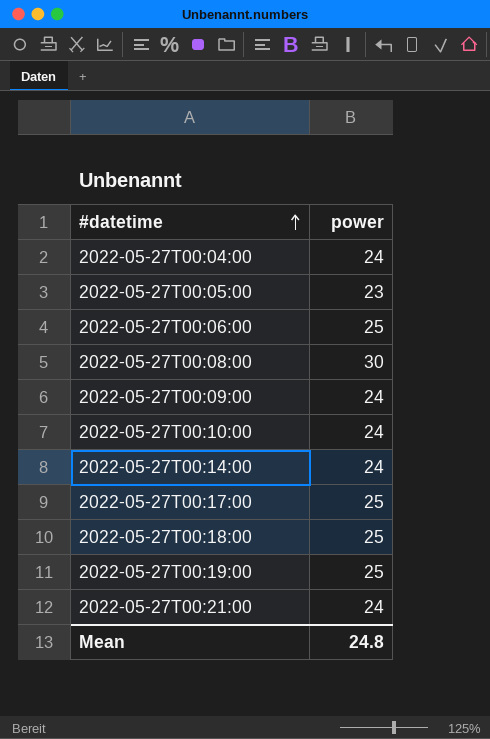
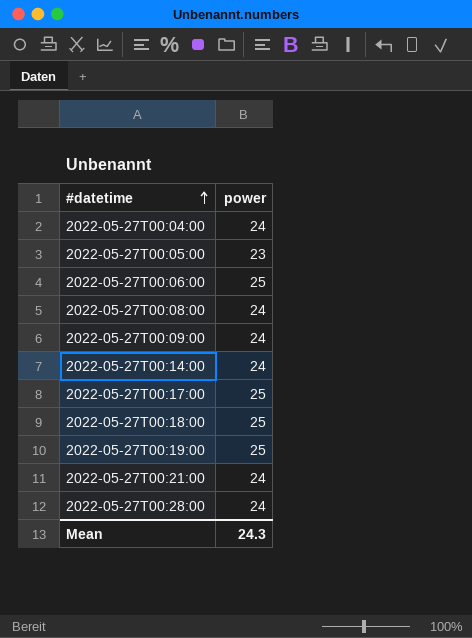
row 2022-05-27T00:10:00: 24 -> none
2022-05-27T00:08:00 | power: 30 -> 24
row 2022-05-27T00:28:00: none -> 24
Mean | power: 24.8 -> 24.3

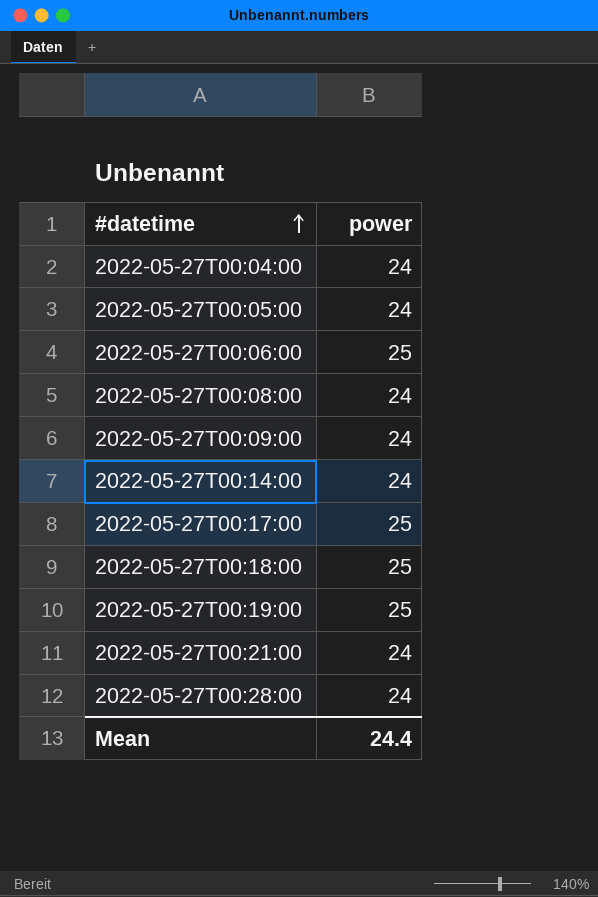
2022-05-27T00:05:00 | power: 23 -> 24
Mean | power: 24.3 -> 24.4

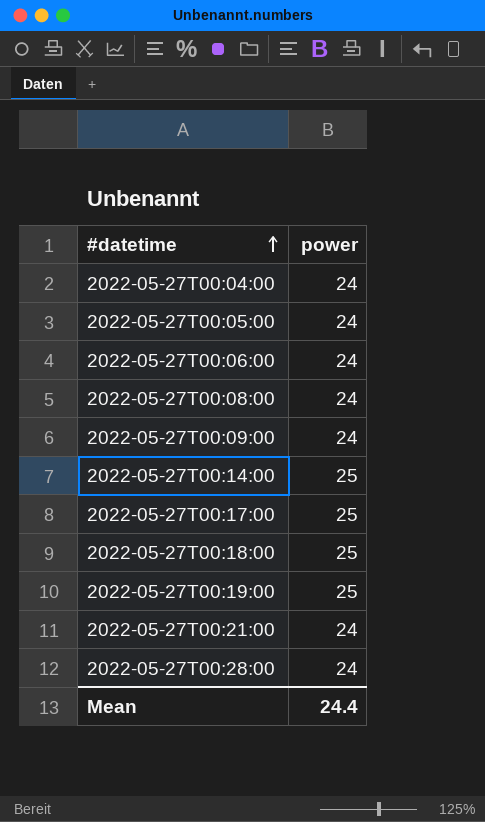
2022-05-27T00:06:00 | power: 25 -> 24
2022-05-27T00:14:00 | power: 24 -> 25

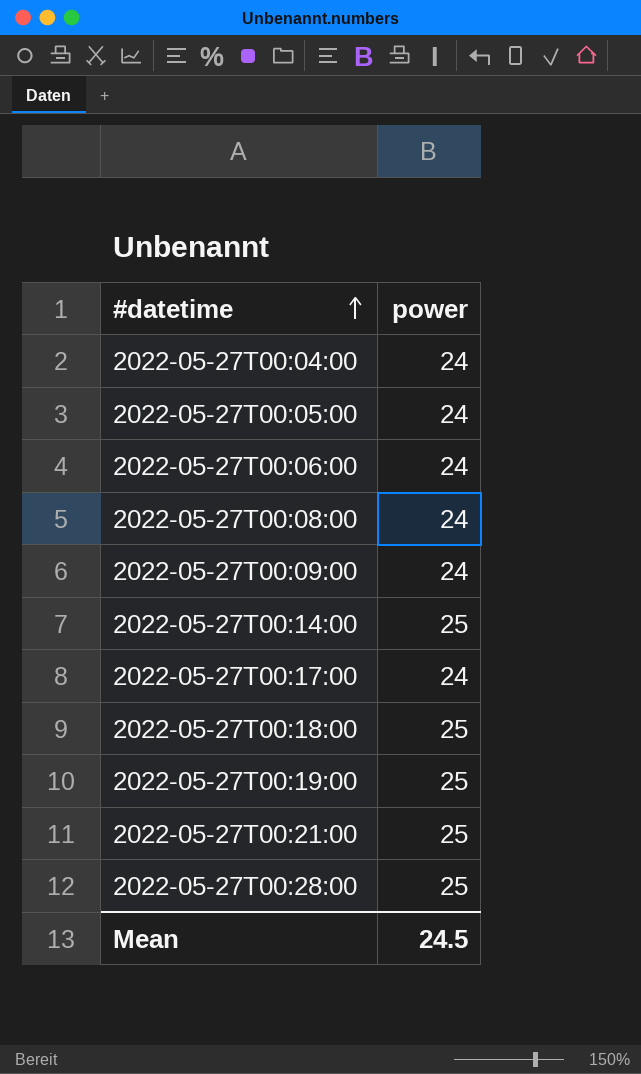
2022-05-27T00:17:00 | power: 25 -> 24
2022-05-27T00:21:00 | power: 24 -> 25
2022-05-27T00:28:00 | power: 24 -> 25
Mean | power: 24.4 -> 24.5

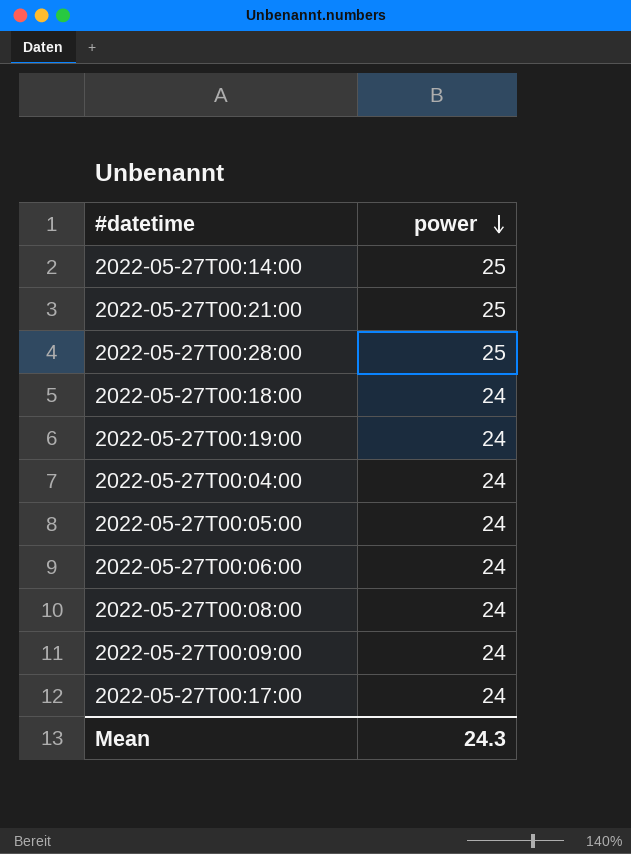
row order: #datetime ascending -> power descending
2022-05-27T00:18:00 | power: 25 -> 24
2022-05-27T00:19:00 | power: 25 -> 24
Mean | power: 24.5 -> 24.3

